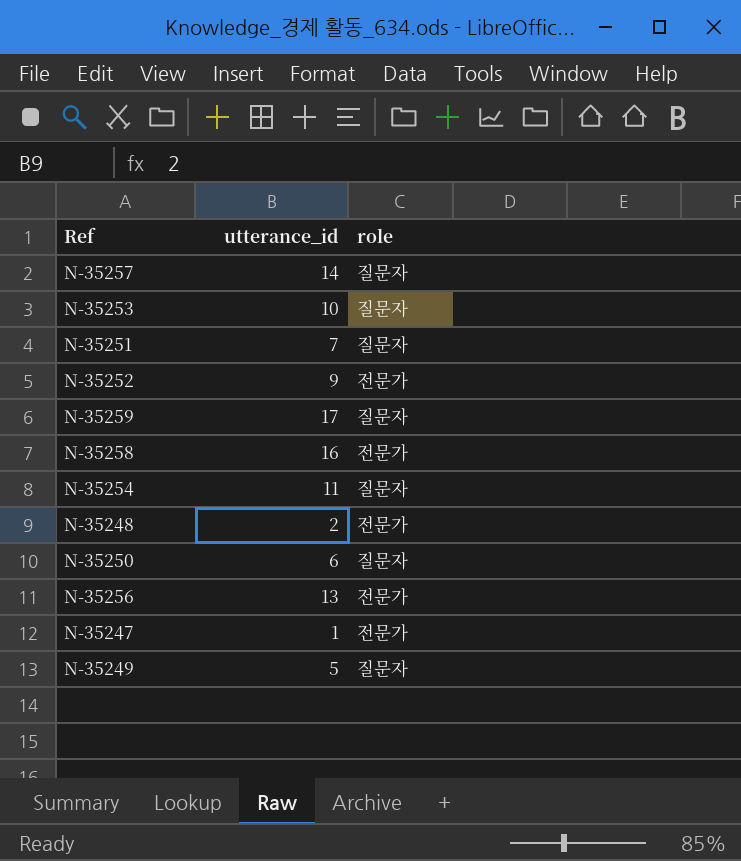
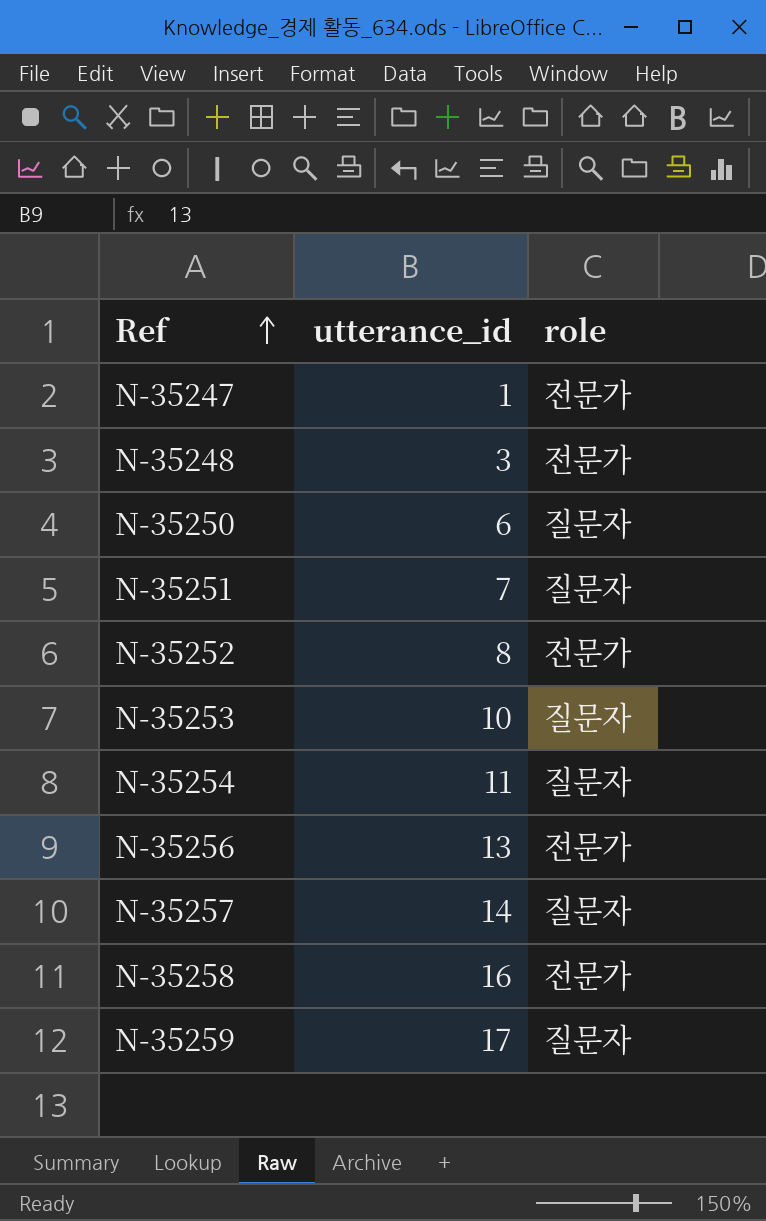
row order: none -> Ref ascending
row N-35249: 5 | 질문자 -> none
N-35248 | utterance_id: 2 -> 3
N-35252 | utterance_id: 9 -> 8

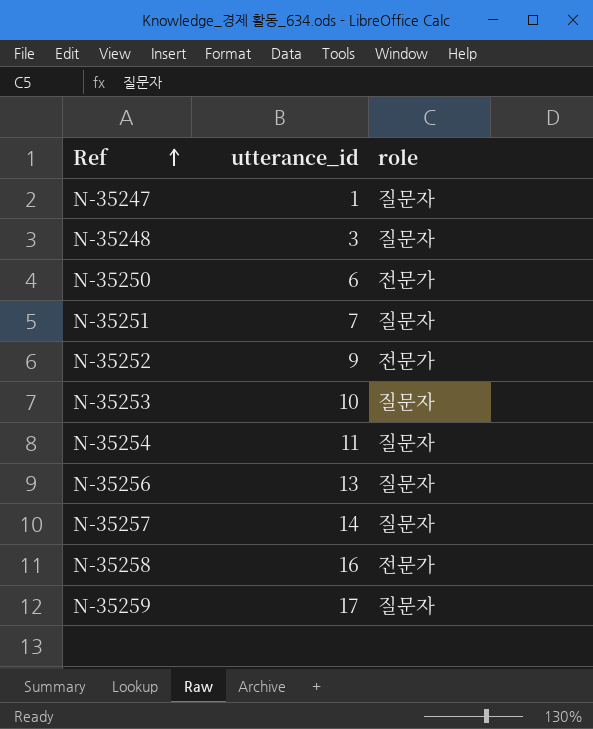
N-35247 | role: 전문가 -> 질문자
N-35248 | role: 전문가 -> 질문자
N-35250 | role: 질문자 -> 전문가
N-35252 | utterance_id: 8 -> 9
N-35256 | role: 전문가 -> 질문자

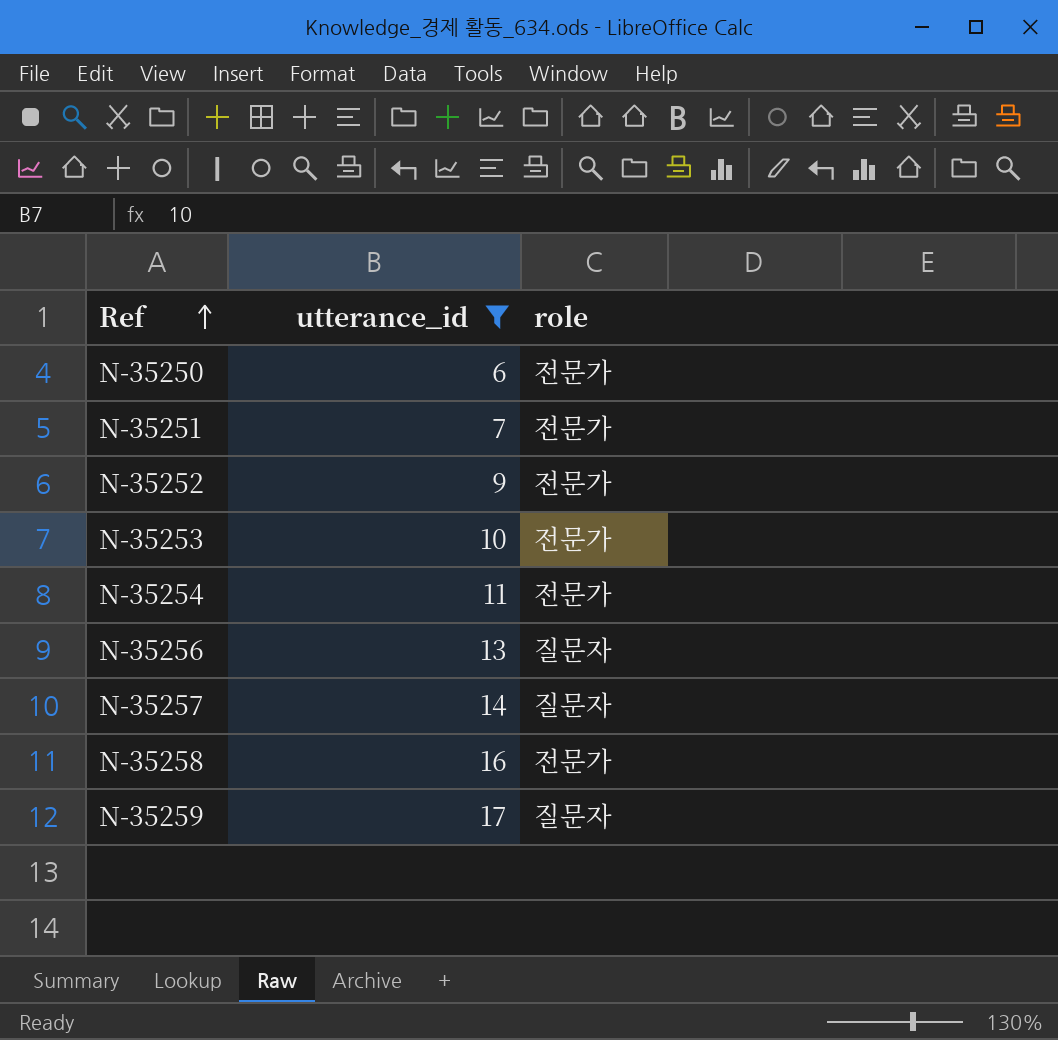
filter: none -> utterance_id >= 6
N-35251 | role: 질문자 -> 전문가
N-35253 | role: 질문자 -> 전문가
N-35254 | role: 질문자 -> 전문가

